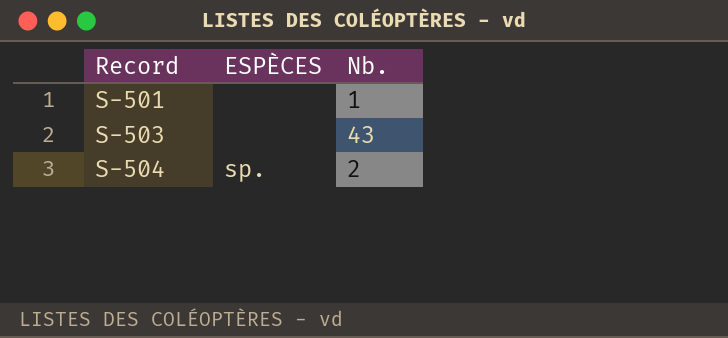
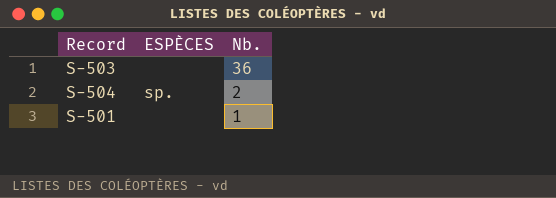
row order: Record ascending -> Nb. descending
S-503 | Nb.: 43 -> 36

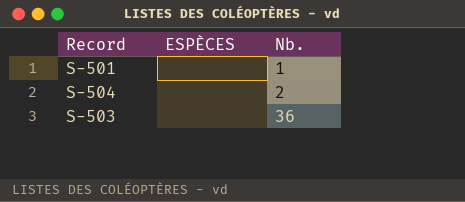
row order: Nb. descending -> Nb. ascending
S-504 | ESPÈCES: sp. -> none

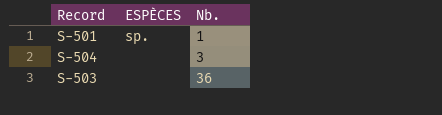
S-501 | ESPÈCES: none -> sp.
S-504 | Nb.: 2 -> 3

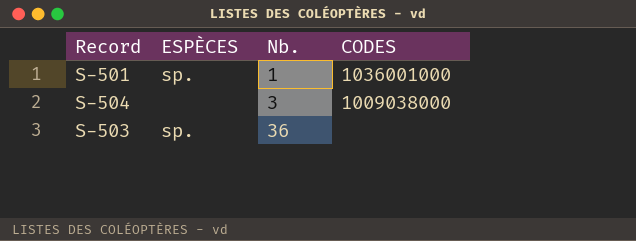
column CODES | position: none -> 4
S-503 | ESPÈCES: none -> sp.

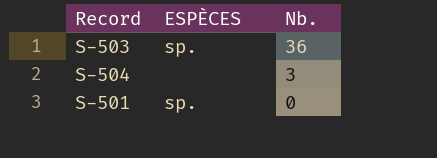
row order: Nb. ascending -> Nb. descending
column CODES | position: 4 -> none
S-501 | Nb.: 1 -> 0

